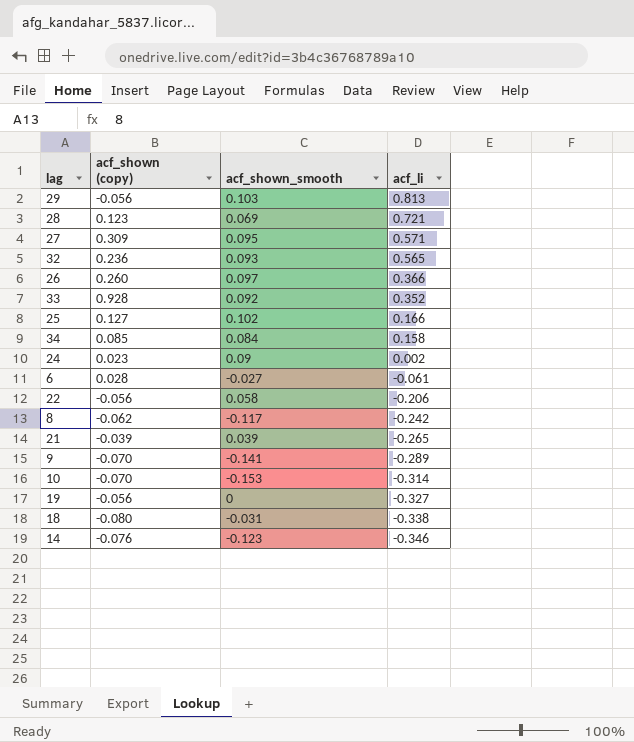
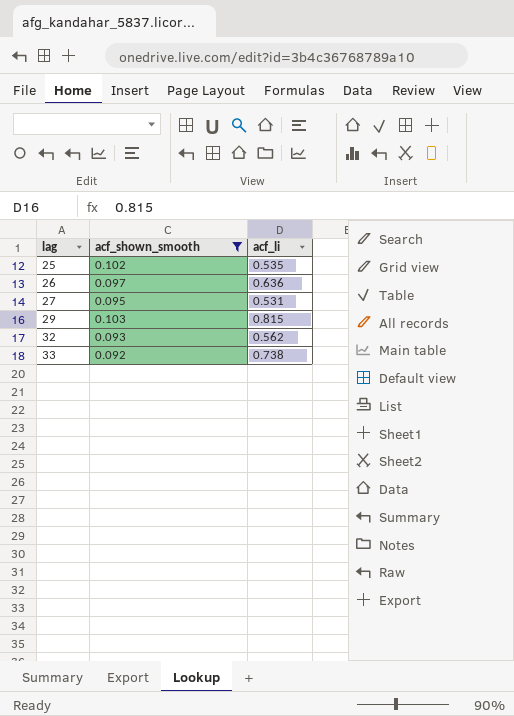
filter: none -> acf_shown_smooth >= 0.092
row order: acf_li descending -> lag ascending
column acf_shown (copy) | position: 2 -> none
25 | acf_li: 0.166 -> 0.535
26 | acf_li: 0.366 -> 0.636
27 | acf_li: 0.571 -> 0.531
29 | acf_li: 0.813 -> 0.815
32 | acf_li: 0.565 -> 0.562
33 | acf_li: 0.352 -> 0.738

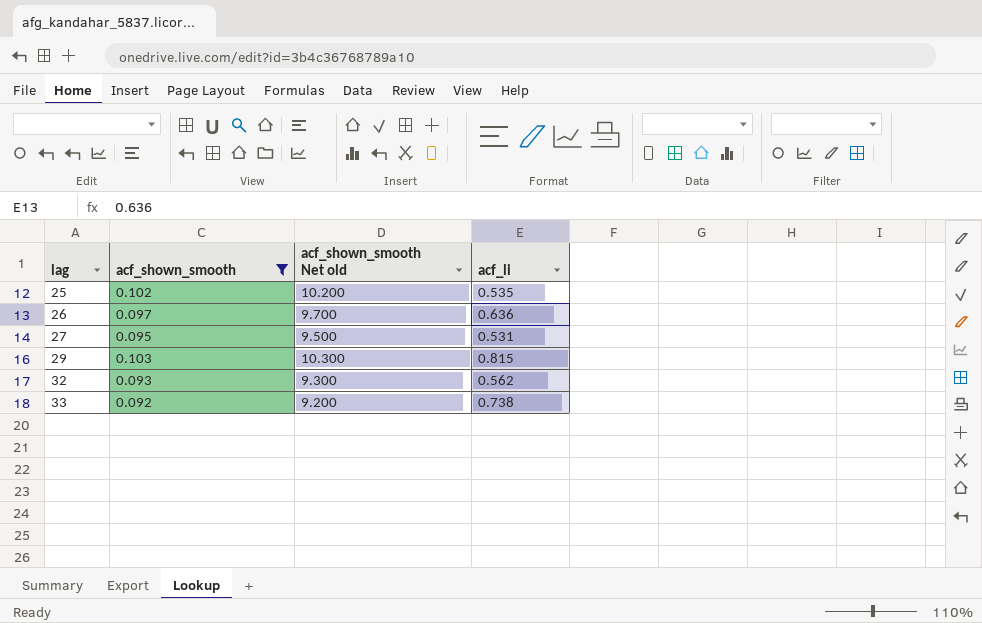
column acf_shown_smooth Net old | formula: none -> [acf_shown_smooth] * 100

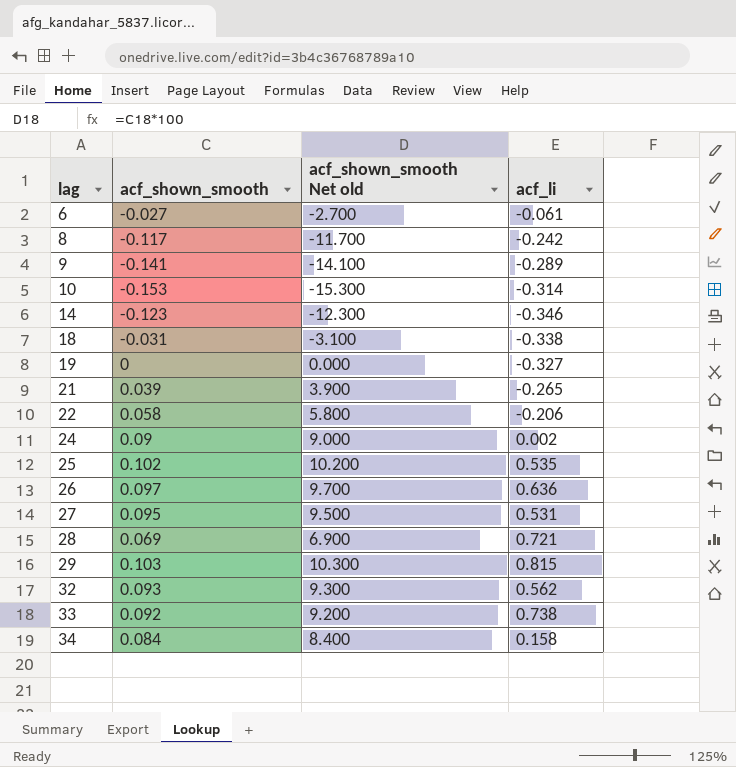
filter: acf_shown_smooth >= 0.092 -> none

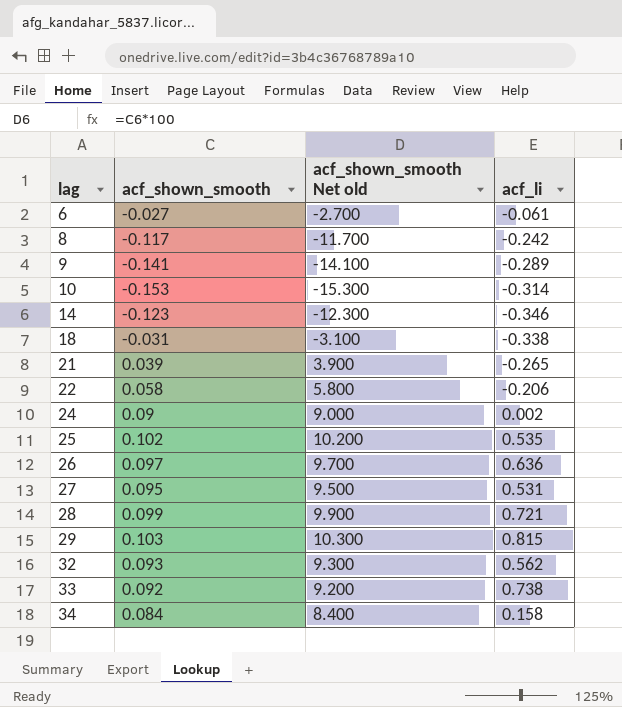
row 19: 0 | 0.000 | -0.327 -> none
28 | acf_shown_smooth: 0.069 -> 0.099
28 | acf_shown_smooth Net old: 6.900 -> 9.900

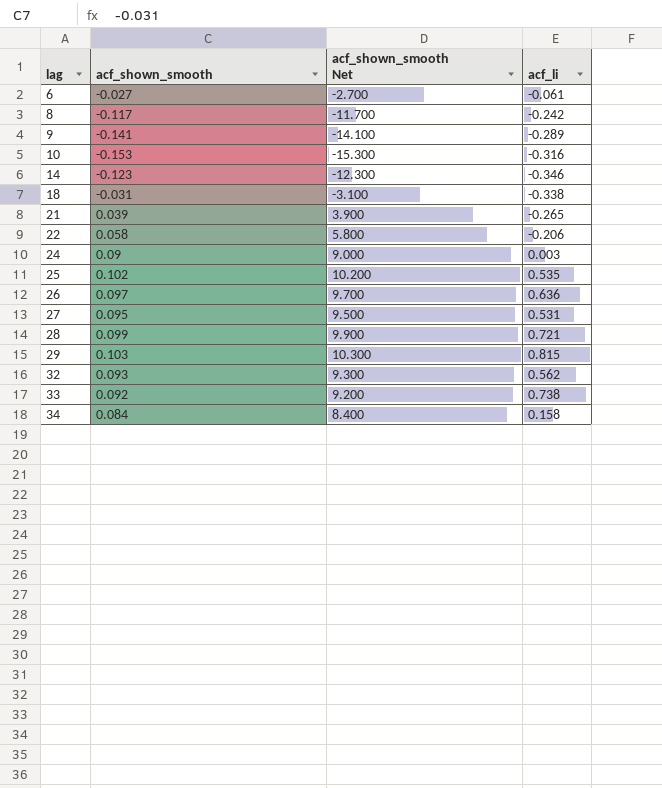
column name: acf_shown_smooth Net old -> acf_shown_smooth Net
10 | acf_li: -0.314 -> -0.316
24 | acf_li: 0.002 -> 0.003

